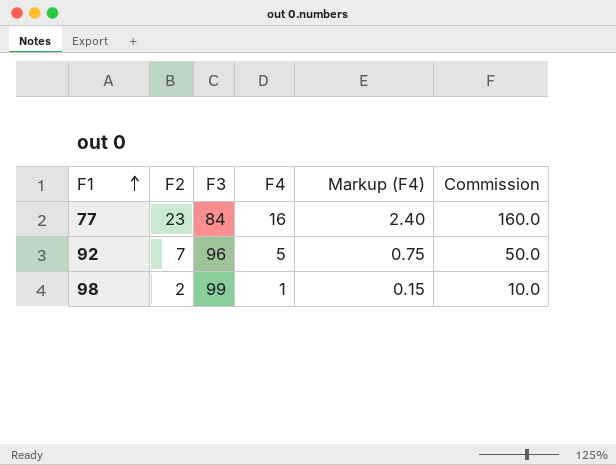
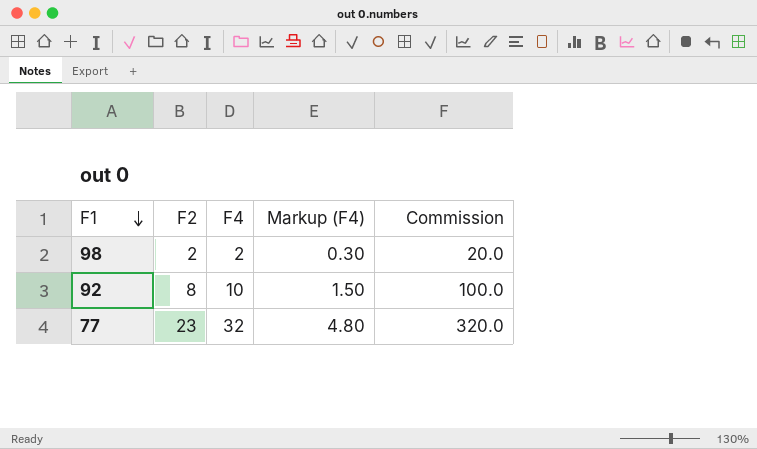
row order: F1 ascending -> F1 descending
column F3 | position: 3 -> none
98 | F4: 1 -> 2
98 | Markup (F4): 0.15 -> 0.30
98 | Commission: 10.0 -> 20.0
92 | F2: 7 -> 8
92 | F4: 5 -> 10
92 | Markup (F4): 0.75 -> 1.50
92 | Commission: 50.0 -> 100.0
77 | F4: 16 -> 32
77 | Markup (F4): 2.40 -> 4.80
77 | Commission: 160.0 -> 320.0

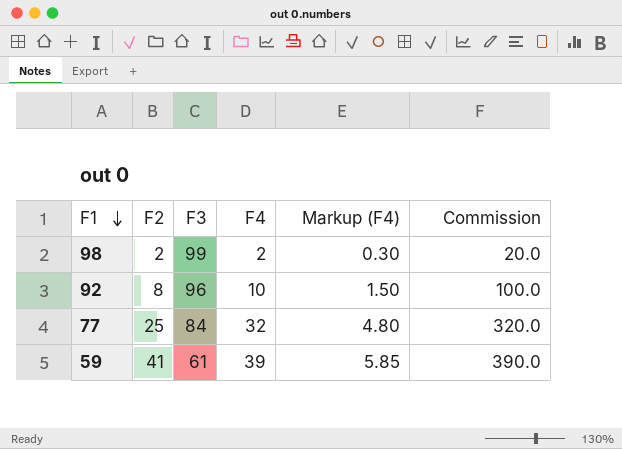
column F3 | position: none -> 3
77 | F2: 23 -> 25
row 59: none -> 41 | 61 | 39 | 5.85 | 390.0

